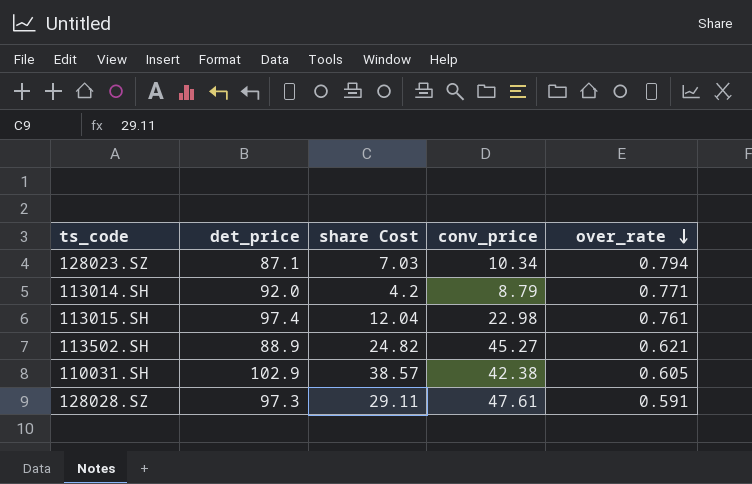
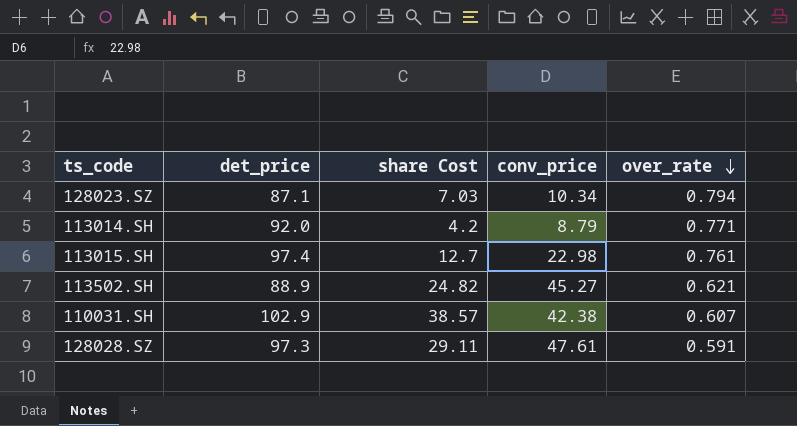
113015.SH | share Cost: 12.04 -> 12.7
110031.SH | over_rate: 0.605 -> 0.607

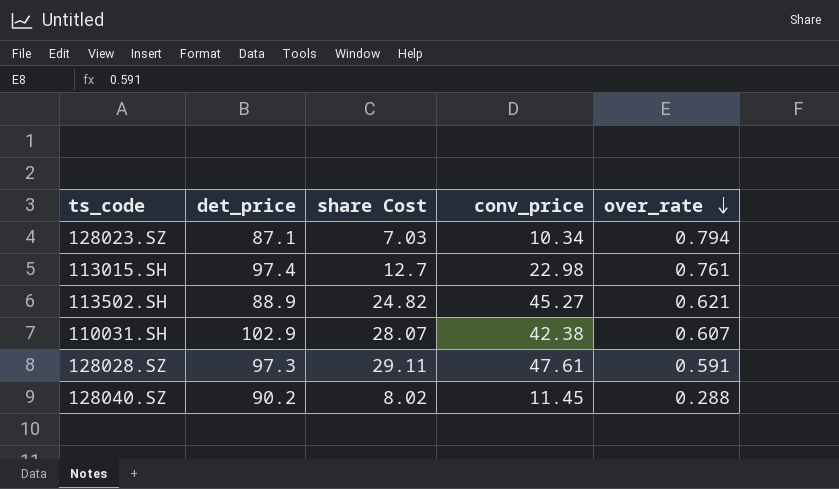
row 113014.SH: 92.0 | 4.2 | 8.79 | 0.771 -> none
110031.SH | share Cost: 38.57 -> 28.07
row 128040.SZ: none -> 90.2 | 8.02 | 11.45 | 0.288

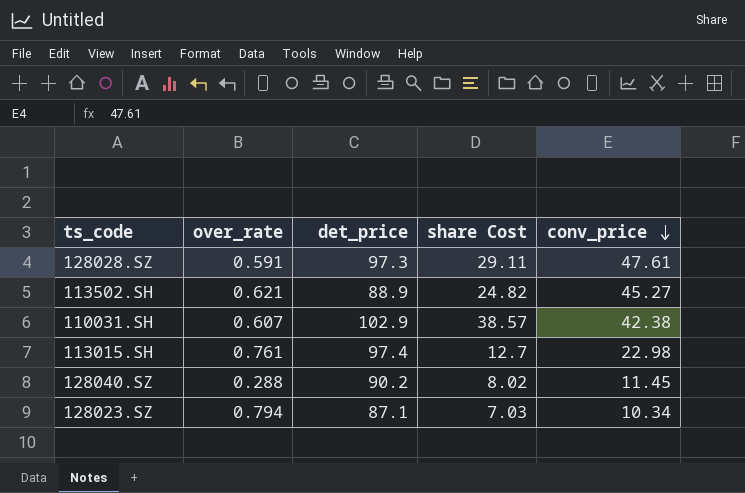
row order: over_rate descending -> conv_price descending
column over_rate | position: 5 -> 2
110031.SH | share Cost: 28.07 -> 38.57

